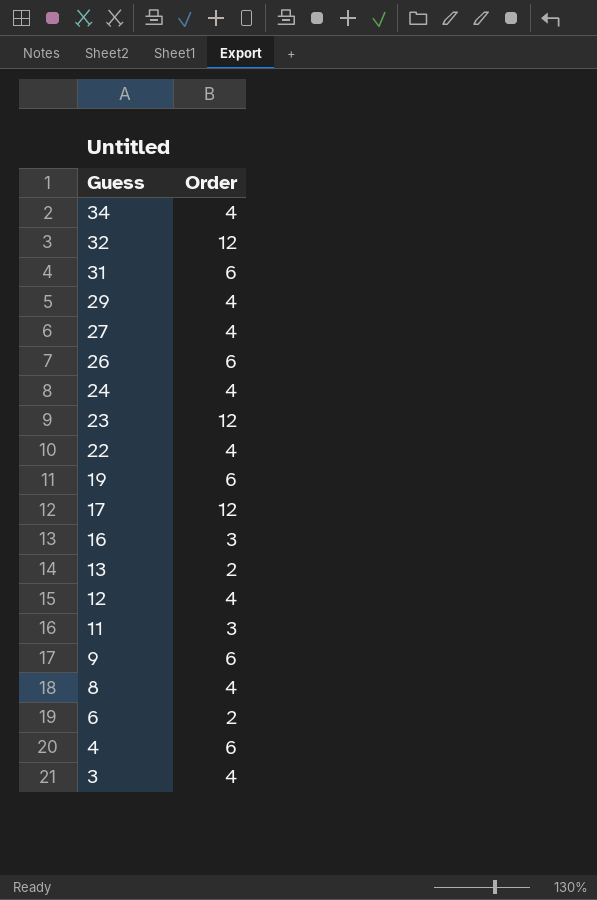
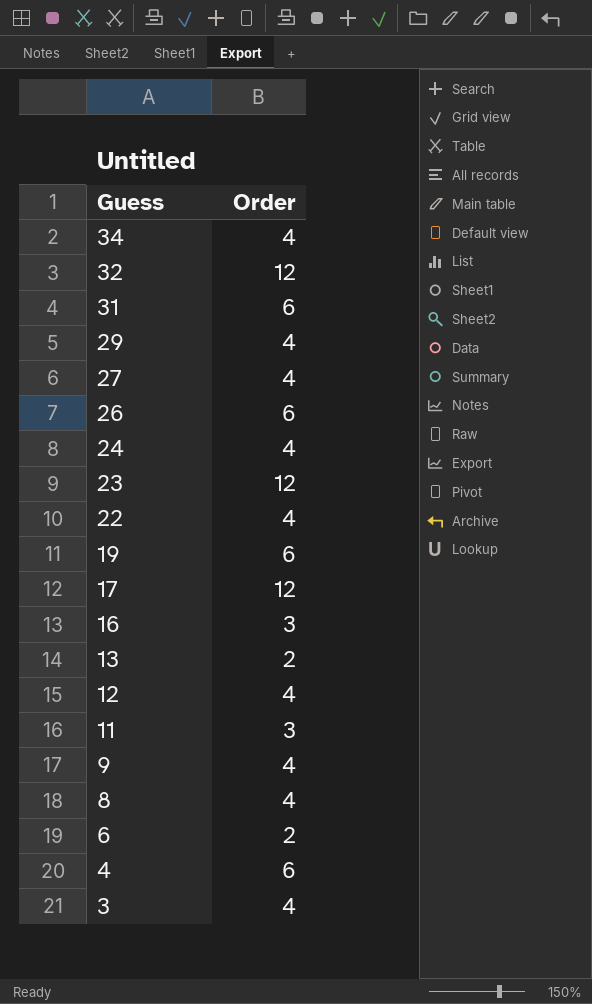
9 | Order: 6 -> 4

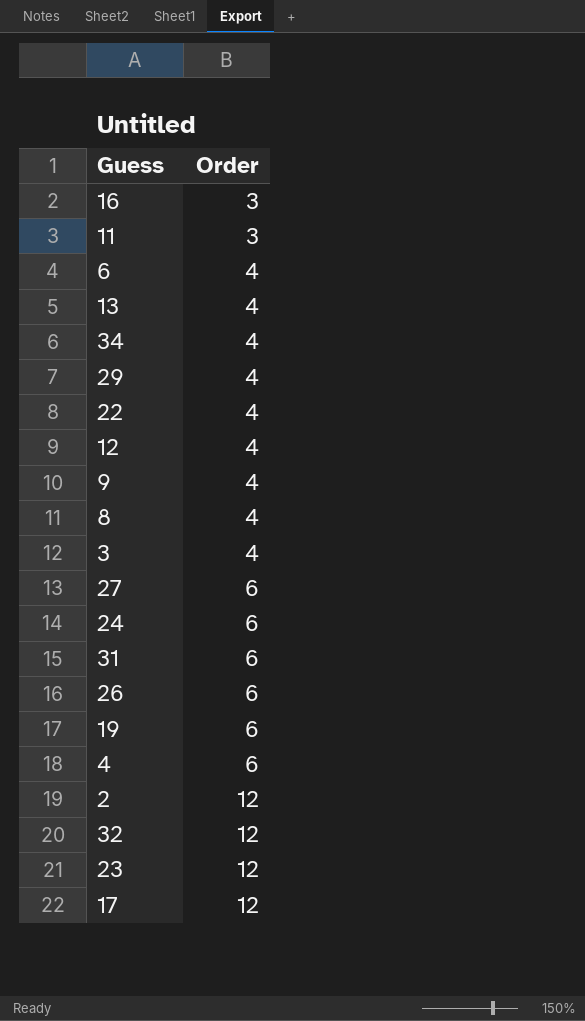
row order: Guess descending -> Order ascending
6 | Order: 2 -> 4
13 | Order: 2 -> 4
27 | Order: 4 -> 6
24 | Order: 4 -> 6
row 2: none -> 12

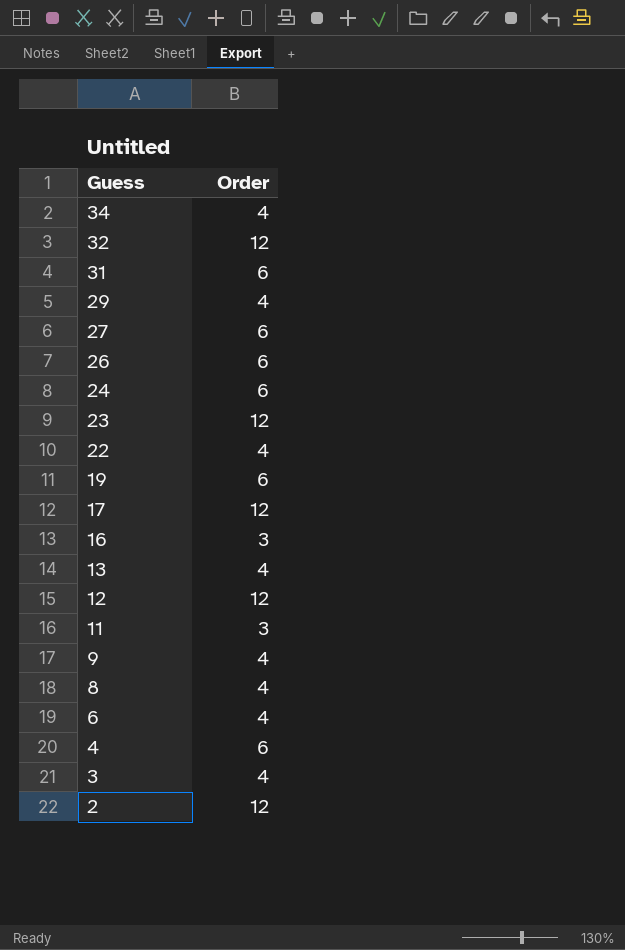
row order: Order ascending -> Guess descending
12 | Order: 4 -> 12

